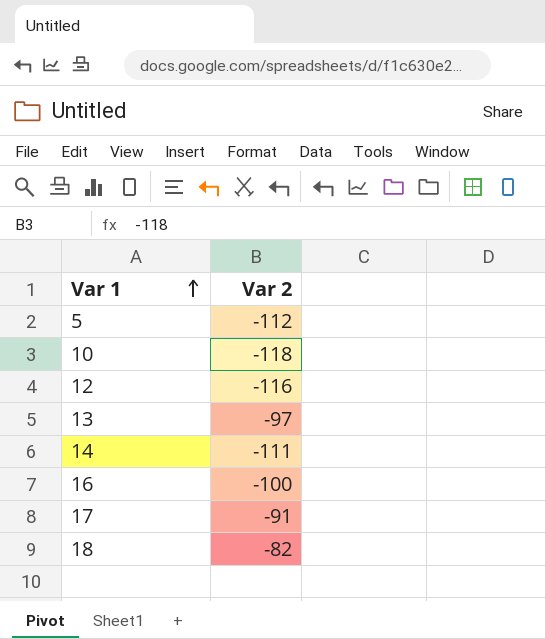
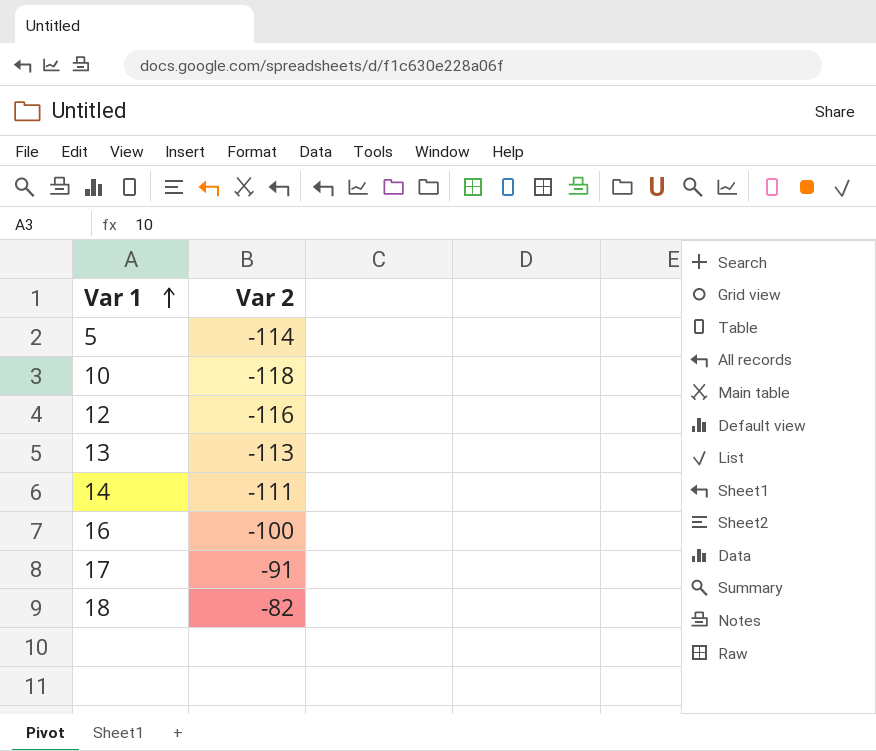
5 | Var 2: -112 -> -114
13 | Var 2: -97 -> -113

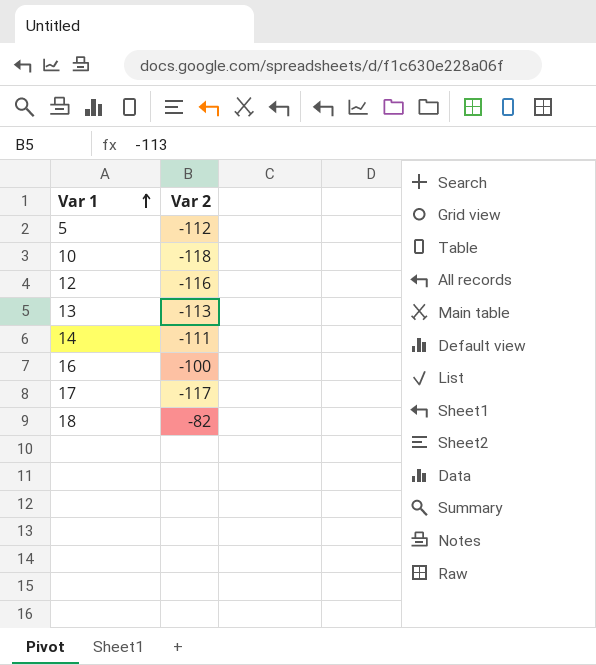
5 | Var 2: -114 -> -112
17 | Var 2: -91 -> -117

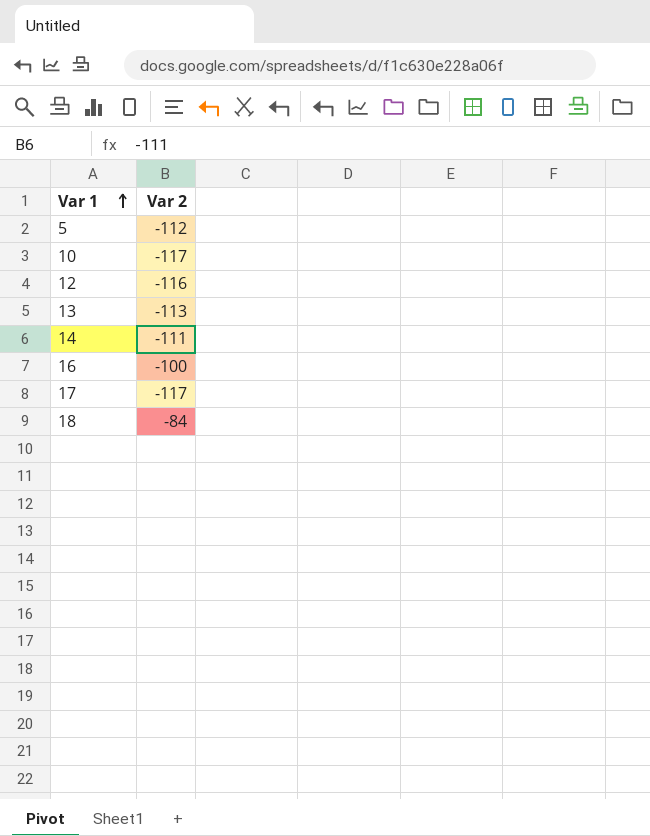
10 | Var 2: -118 -> -117
18 | Var 2: -82 -> -84

